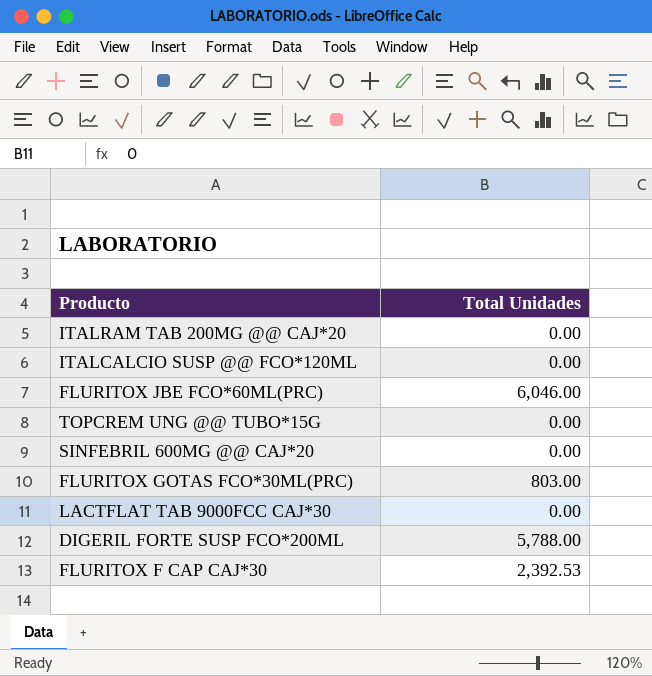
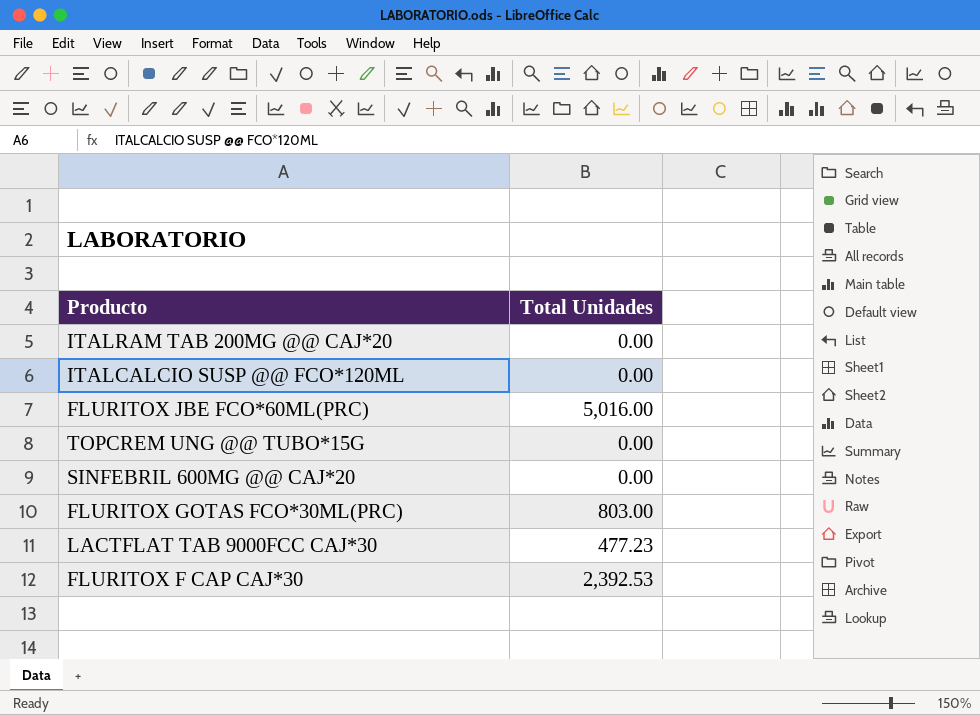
row DIGERIL FORTE SUSP FCO*200ML: 5,788.00 -> none
FLURITOX JBE FCO*60ML(PRC) | Total Unidades: 6,046.00 -> 5,016.00
LACTFLAT TAB 9000FCC CAJ*30 | Total Unidades: 0.00 -> 477.23

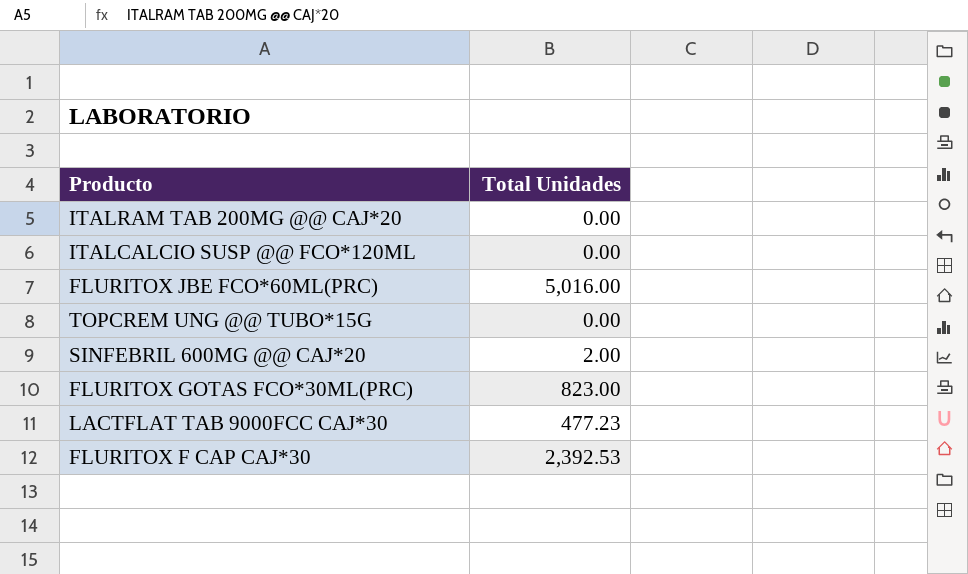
SINFEBRIL 600MG @@ CAJ*20 | Total Unidades: 0.00 -> 2.00
FLURITOX GOTAS FCO*30ML(PRC) | Total Unidades: 803.00 -> 823.00

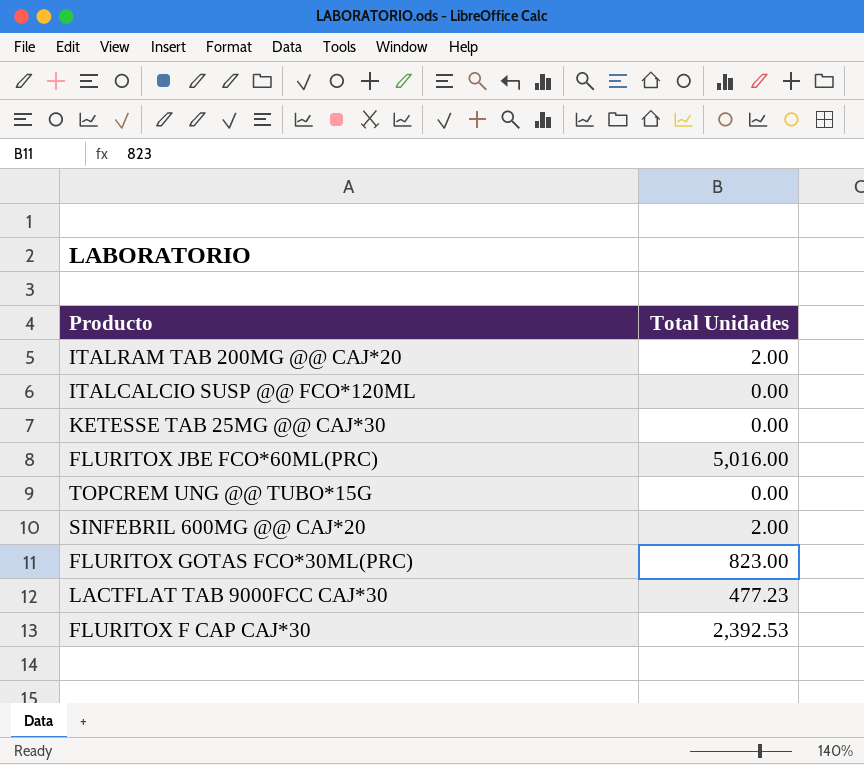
ITALRAM TAB 200MG @@ CAJ*20 | Total Unidades: 0.00 -> 2.00
row KETESSE TAB 25MG @@ CAJ*30: none -> 0.00

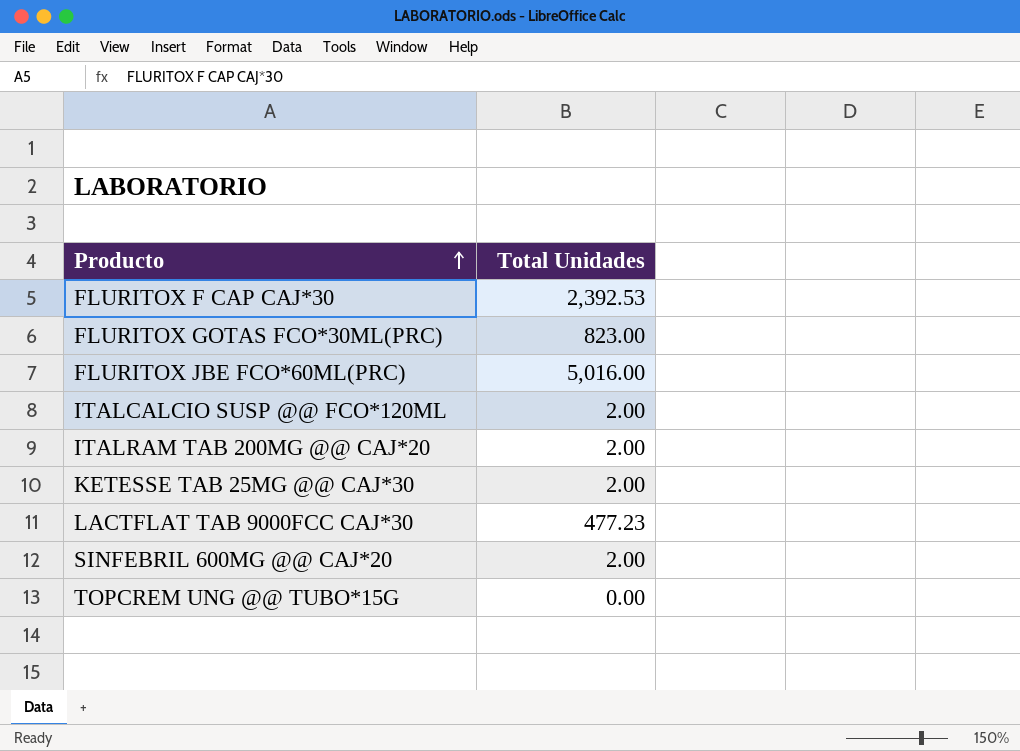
row order: none -> Producto ascending
ITALCALCIO SUSP @@ FCO*120ML | Total Unidades: 0.00 -> 2.00
KETESSE TAB 25MG @@ CAJ*30 | Total Unidades: 0.00 -> 2.00

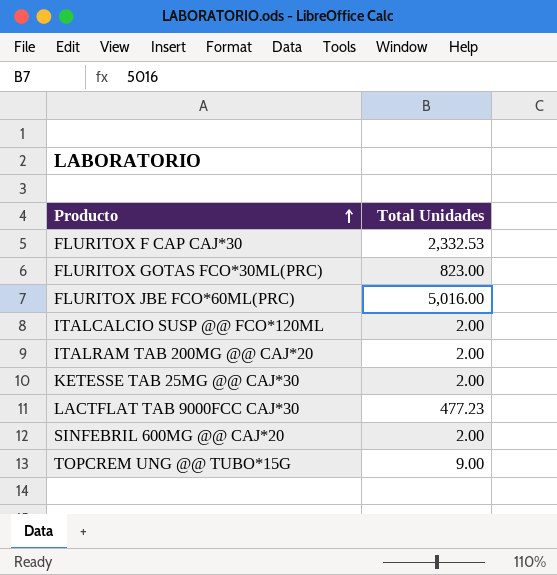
FLURITOX F CAP CAJ*30 | Total Unidades: 2,392.53 -> 2,332.53
TOPCREM UNG @@ TUBO*15G | Total Unidades: 0.00 -> 9.00

